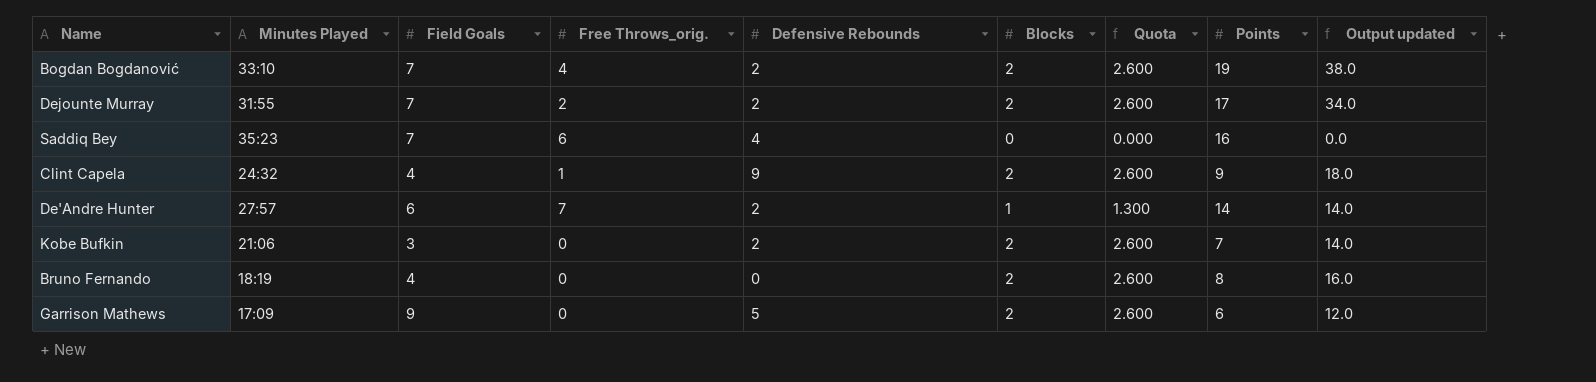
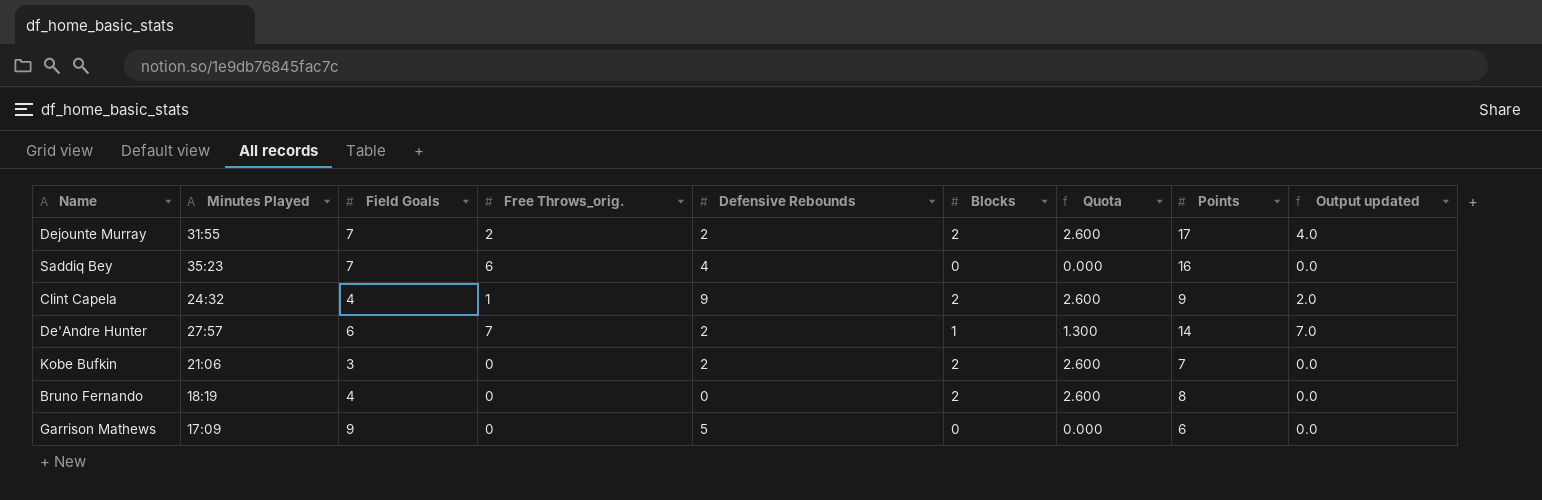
column Output updated | formula: [Blocks] * [Points] -> [Free Throws_orig.] * [Blocks]
row Bogdan Bogdanović: 33:10 | 7 | 4 | 2 | 2 | 2.600 | 19 | 38.0 -> none
Garrison Mathews | Blocks: 2 -> 0
Garrison Mathews | Quota: 2.600 -> 0.000

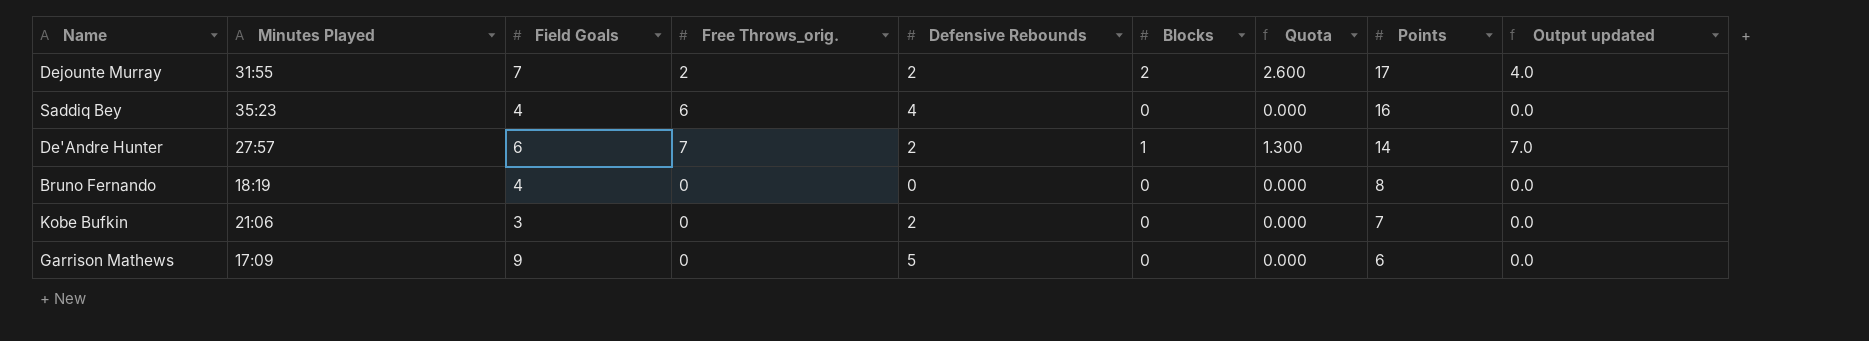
row order: none -> Points descending
row Clint Capela: 24:32 | 4 | 1 | 9 | 2 | 2.600 | 9 | 2.0 -> none
Saddiq Bey | Field Goals: 7 -> 4
Bruno Fernando | Blocks: 2 -> 0
Bruno Fernando | Quota: 2.600 -> 0.000
Kobe Bufkin | Blocks: 2 -> 0
Kobe Bufkin | Quota: 2.600 -> 0.000

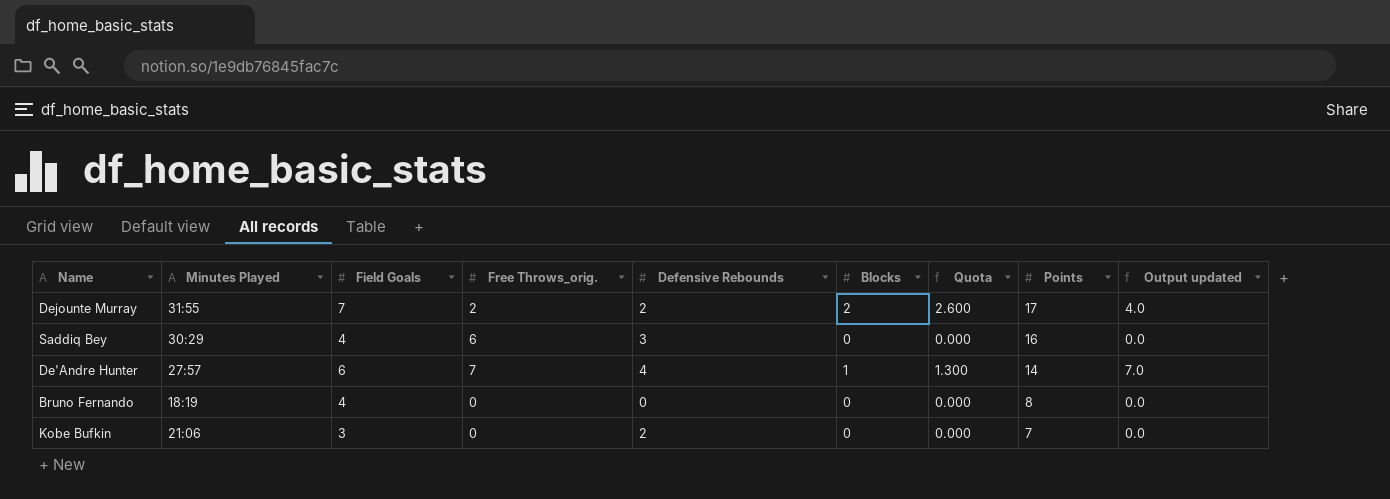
row Garrison Mathews: 17:09 | 9 | 0 | 5 | 0 | 0.000 | 6 | 0.0 -> none
Saddiq Bey | Minutes Played: 35:23 -> 30:29
Saddiq Bey | Defensive Rebounds: 4 -> 3
De'Andre Hunter | Defensive Rebounds: 2 -> 4

